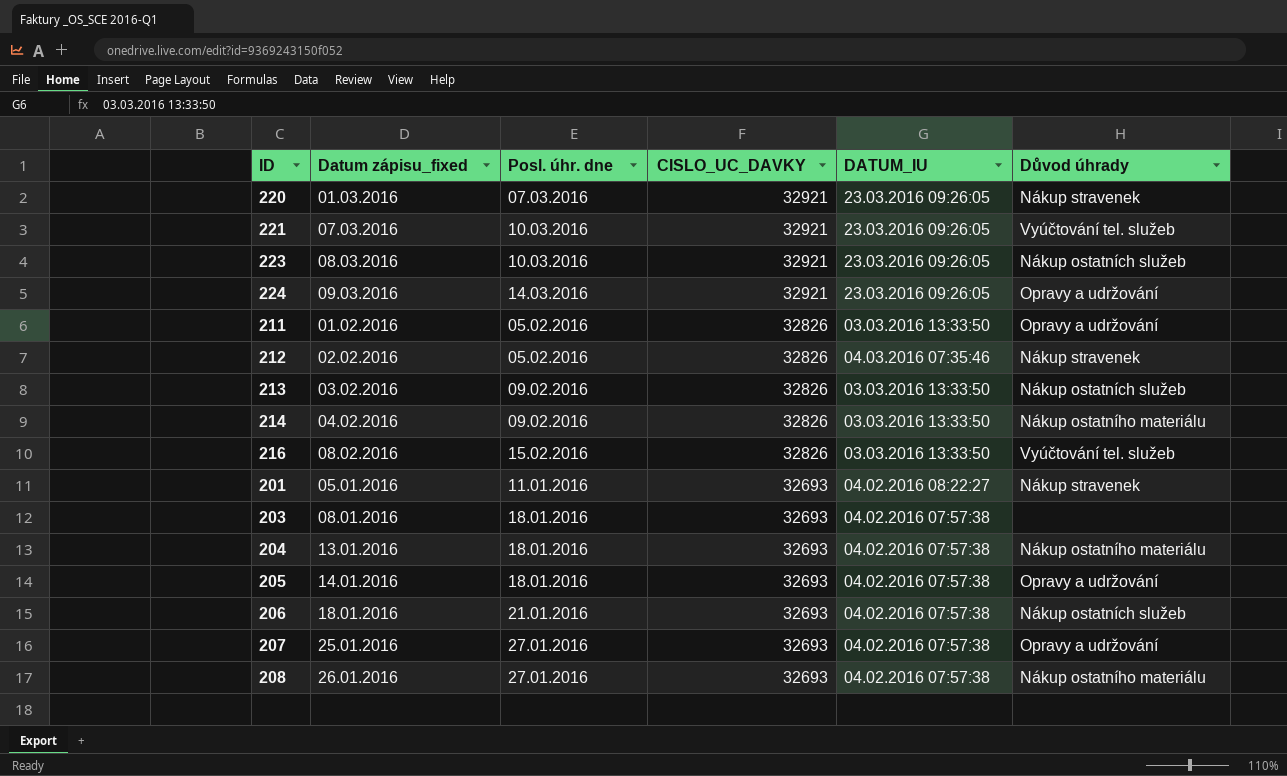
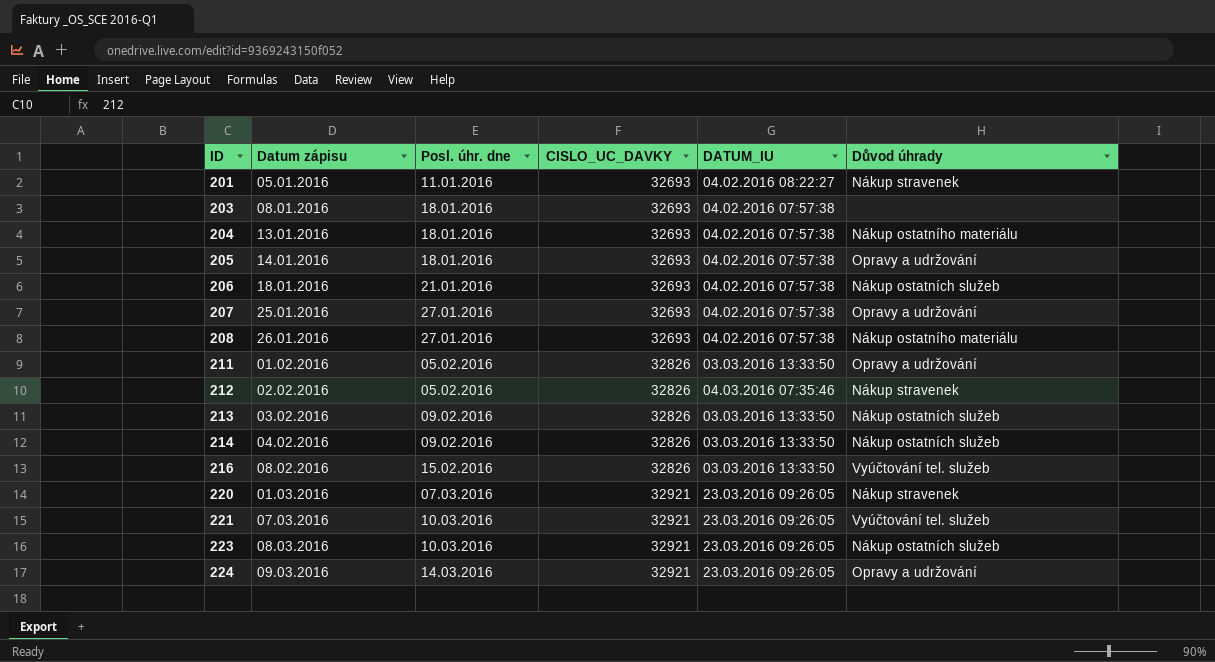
row order: CISLO_UC_DAVKY descending -> ID ascending
column name: Datum zápisu_fixed -> Datum zápisu
214 | Důvod úhrady: Nákup ostatního materiálu -> Nákup ostatních služeb

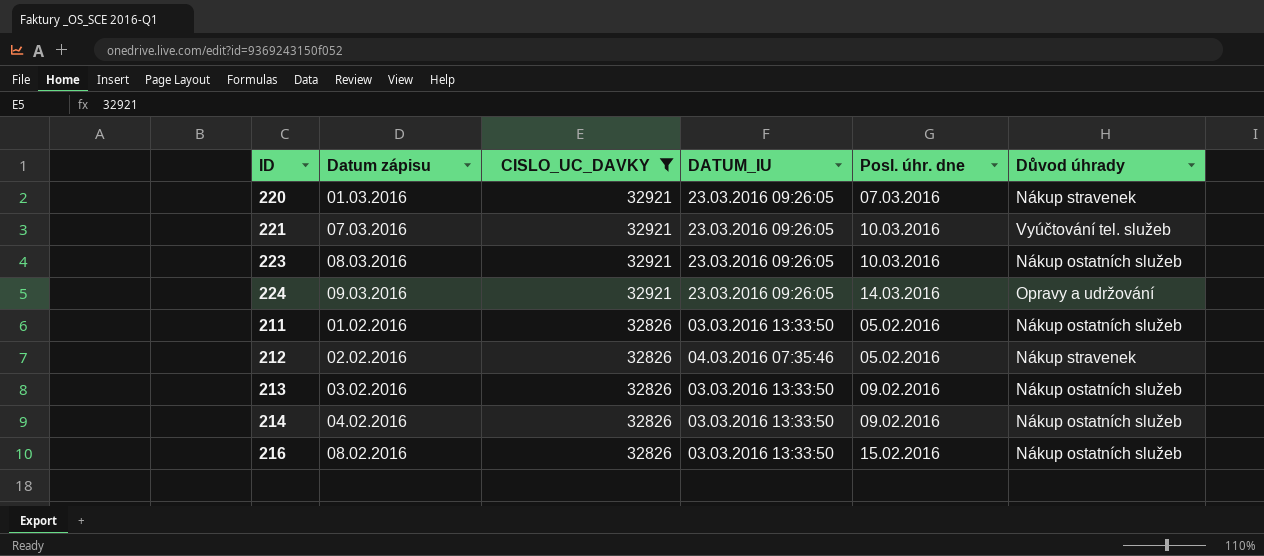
filter: none -> CISLO_UC_DAVKY != 32693
row order: ID ascending -> CISLO_UC_DAVKY descending
column Posl. úhr. dne | position: 3 -> 5
211 | Důvod úhrady: Opravy a udržování -> Nákup ostatních služeb
216 | Důvod úhrady: Vyúčtování tel. služeb -> Nákup ostatních služeb

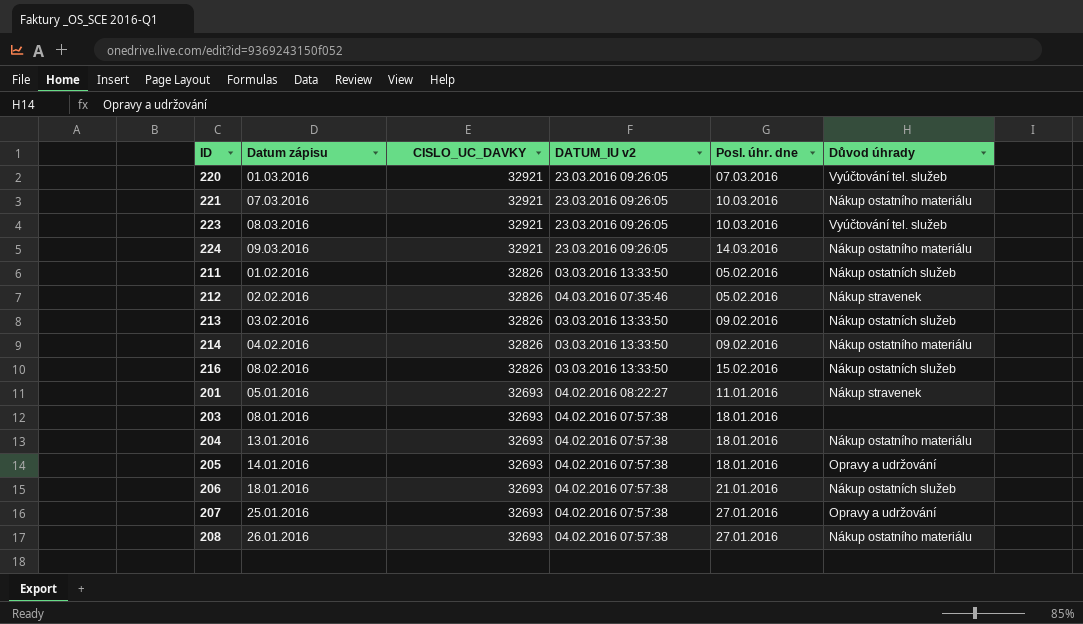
filter: CISLO_UC_DAVKY != 32693 -> none
column name: DATUM_IU -> DATUM_IU v2
220 | Důvod úhrady: Nákup stravenek -> Vyúčtování tel. služeb
221 | Důvod úhrady: Vyúčtování tel. služeb -> Nákup ostatního materiálu
223 | Důvod úhrady: Nákup ostatních služeb -> Vyúčtování tel. služeb
224 | Důvod úhrady: Opravy a udržování -> Nákup ostatního materiálu
214 | Důvod úhrady: Nákup ostatních služeb -> Nákup ostatního materiálu

